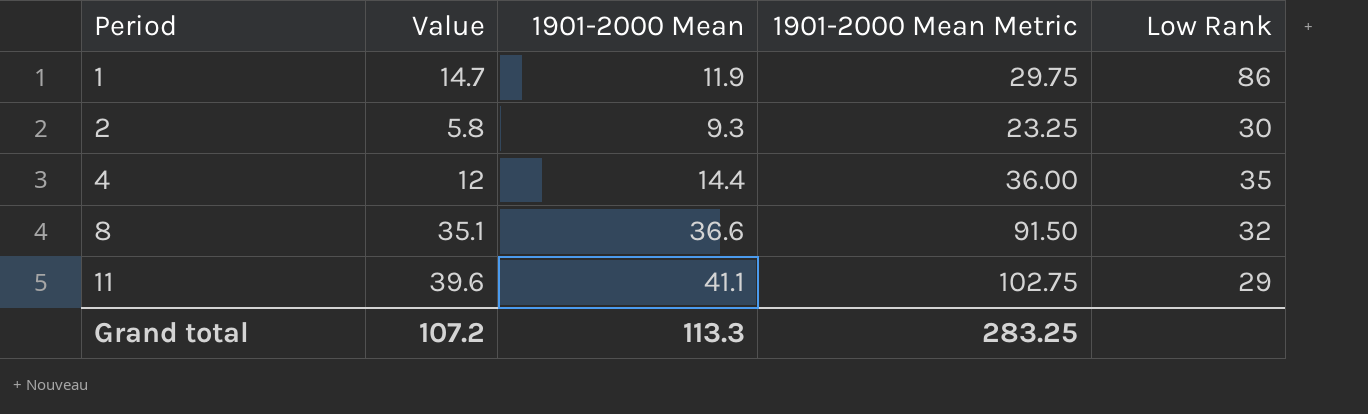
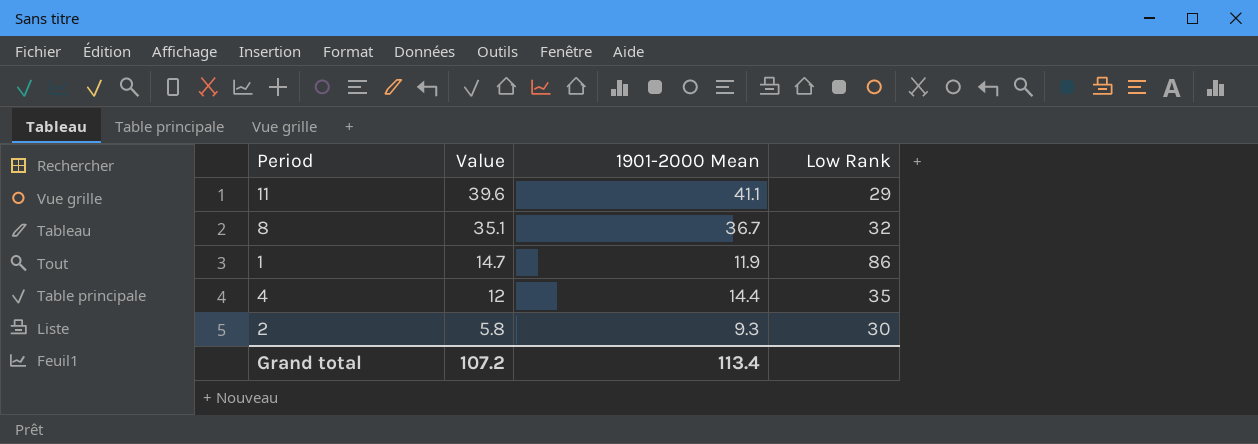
row order: Period ascending -> Value descending
column 1901-2000 Mean Metric | formula: [1901-2000 Mean] * 2.5 -> none
8 | 1901-2000 Mean: 36.6 -> 36.7
Grand total | 1901-2000 Mean: 113.3 -> 113.4

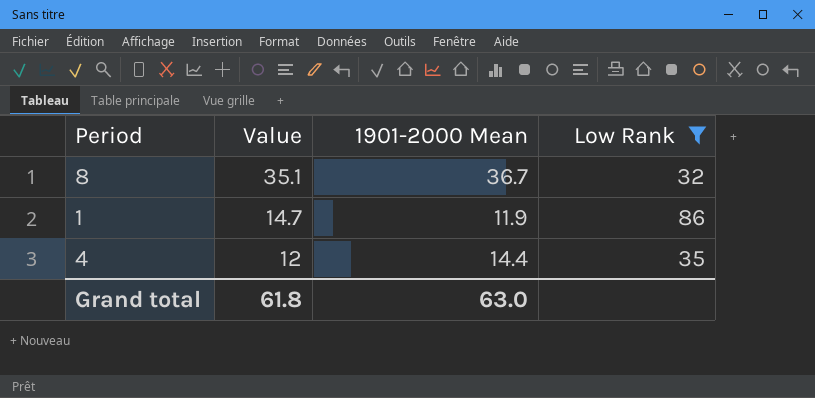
filter: none -> Low Rank >= 32
Grand total | Value: 107.2 -> 61.8
Grand total | 1901-2000 Mean: 113.4 -> 63.0

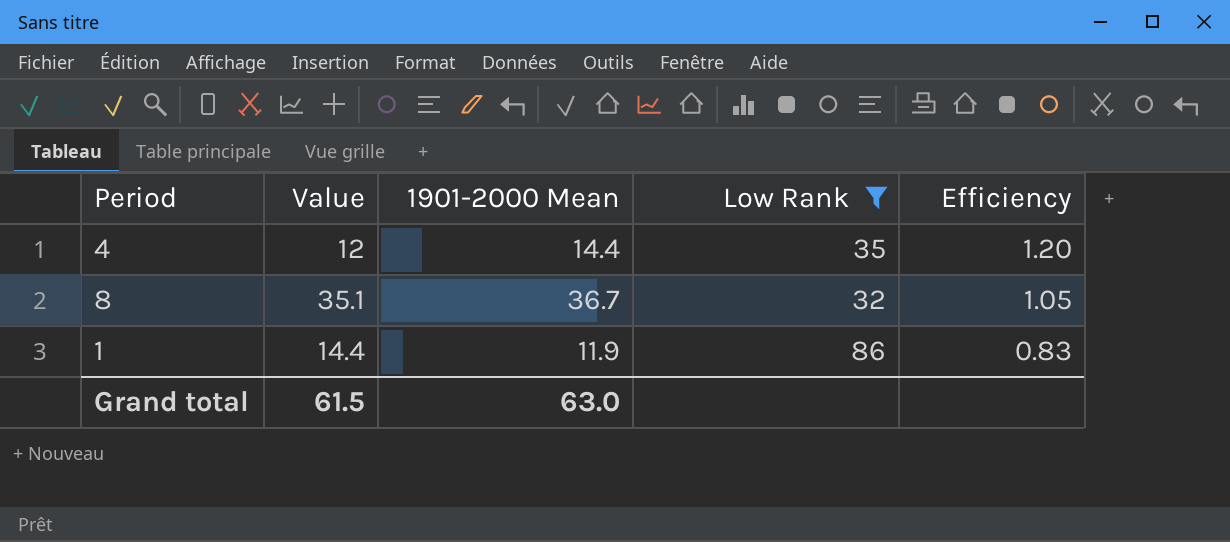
row order: Value descending -> Efficiency descending
column Efficiency | formula: none -> [1901-2000 Mean] / [Value]
1 | Value: 14.7 -> 14.4
Grand total | Value: 61.8 -> 61.5

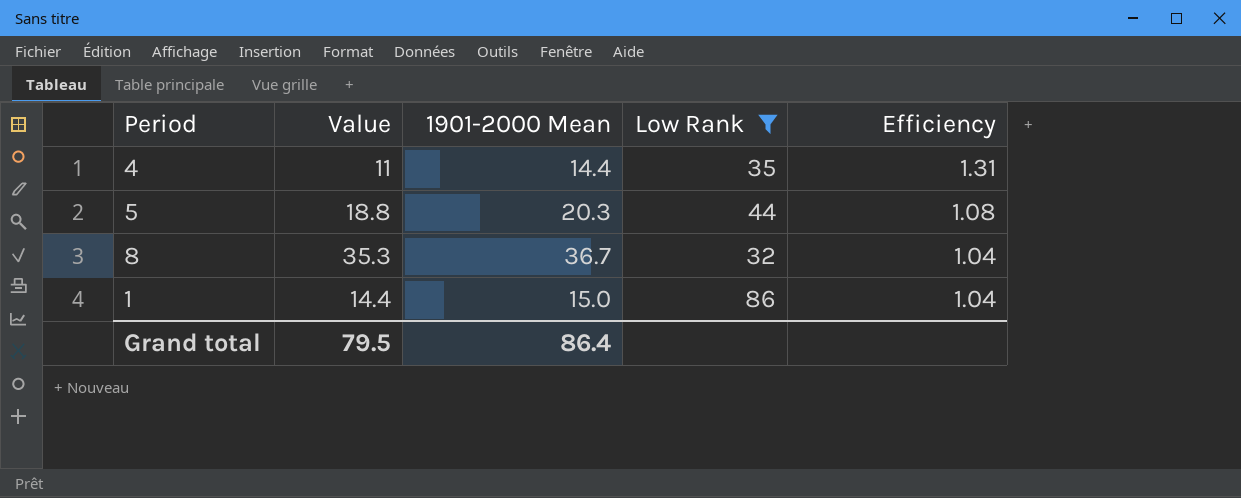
4 | Value: 12 -> 11
4 | Efficiency: 1.20 -> 1.31
row 5: none -> 18.8 | 20.3 | 44 | 1.08
8 | Value: 35.1 -> 35.3
8 | Efficiency: 1.05 -> 1.04
1 | 1901-2000 Mean: 11.9 -> 15.0
1 | Efficiency: 0.83 -> 1.04
Grand total | Value: 61.5 -> 79.5
Grand total | 1901-2000 Mean: 63.0 -> 86.4

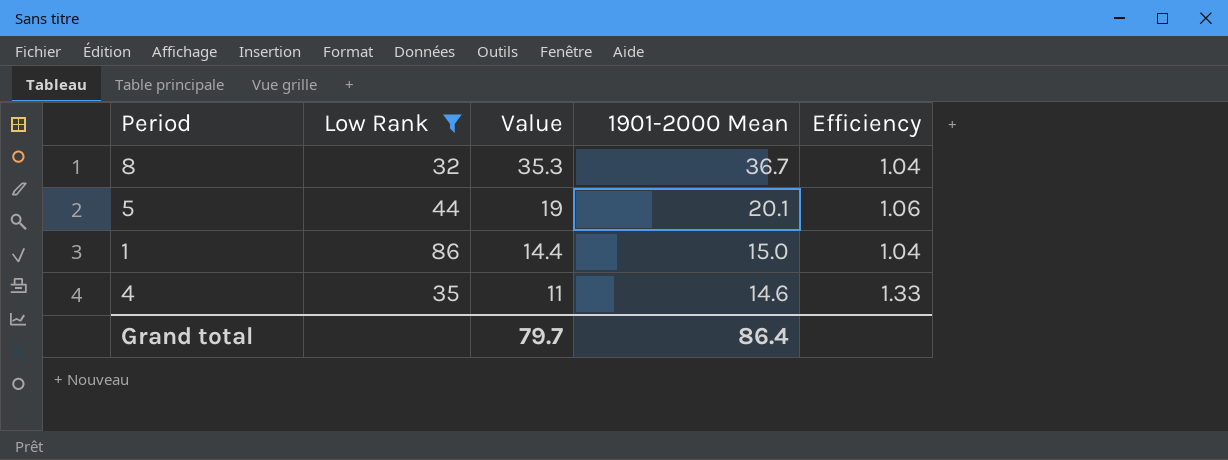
row order: Efficiency descending -> Value descending
column Low Rank | position: 4 -> 2
5 | Value: 18.8 -> 19
5 | 1901-2000 Mean: 20.3 -> 20.1
5 | Efficiency: 1.08 -> 1.06
4 | 1901-2000 Mean: 14.4 -> 14.6
4 | Efficiency: 1.31 -> 1.33
Grand total | Value: 79.5 -> 79.7

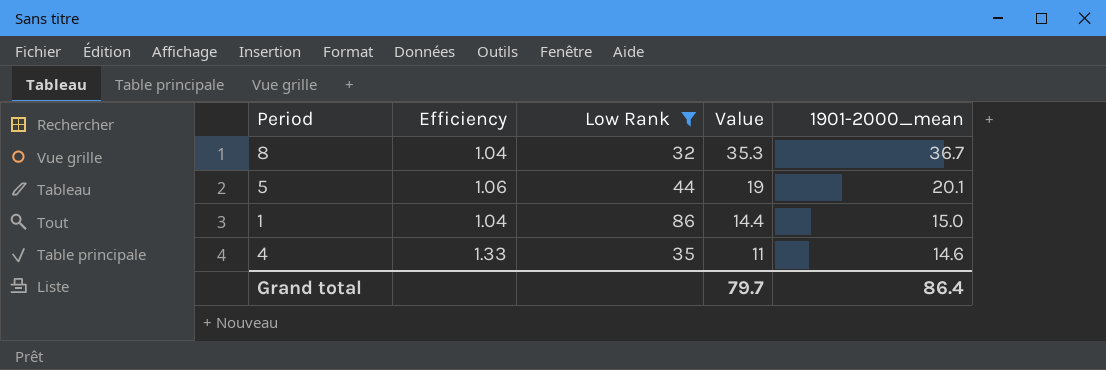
column Efficiency | position: 5 -> 2
column name: 1901-2000 Mean -> 1901-2000_mean

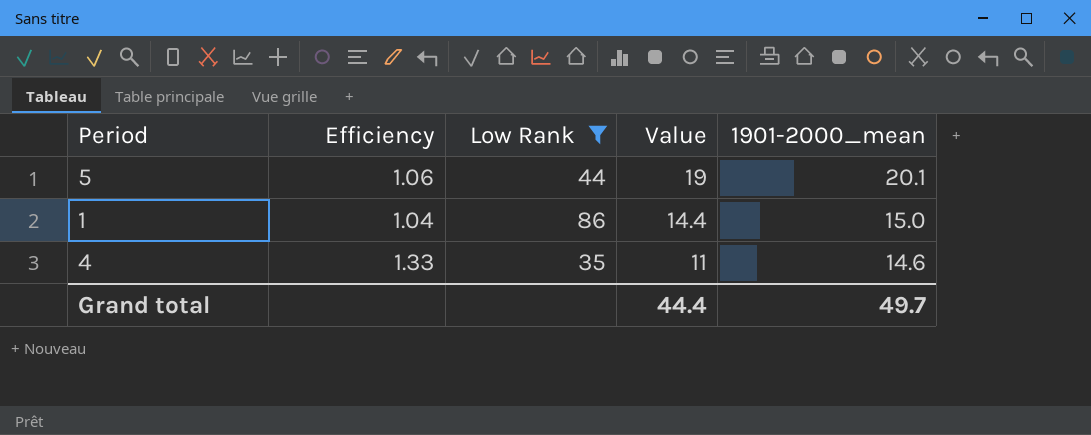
row 8: 1.04 | 32 | 35.3 | 36.7 -> none
Grand total | Value: 79.7 -> 44.4
Grand total | 1901-2000_mean: 86.4 -> 49.7

